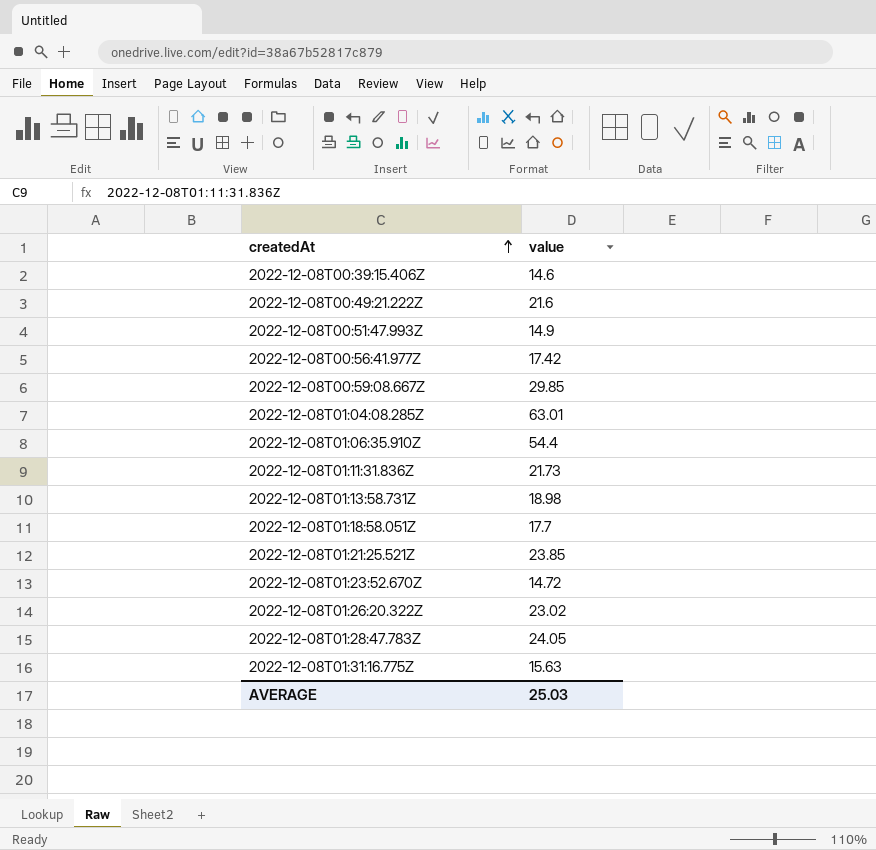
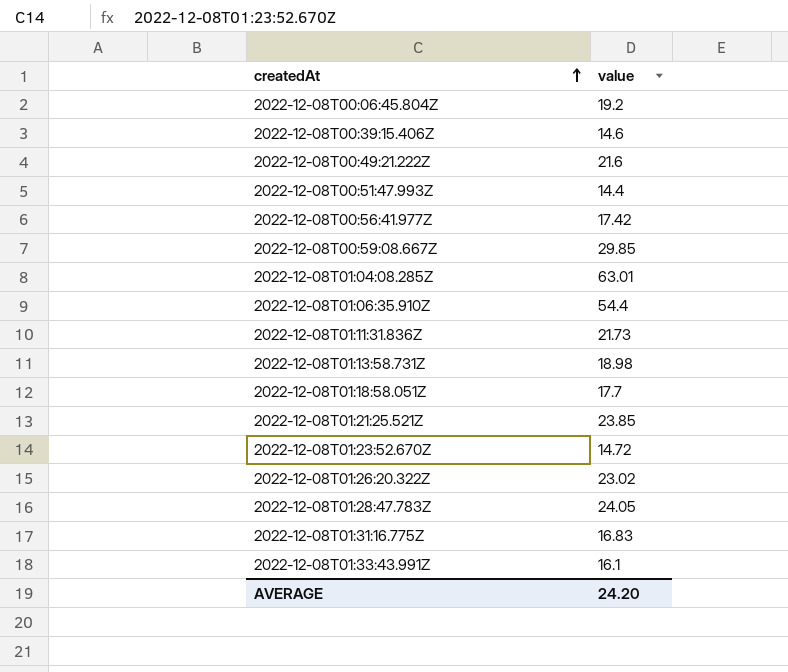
row 2022-12-08T00:06:45.804Z: none -> 19.2
2022-12-08T00:51:47.993Z | value: 14.9 -> 14.4
2022-12-08T01:31:16.775Z | value: 15.63 -> 16.83
row 2022-12-08T01:33:43.991Z: none -> 16.1
AVERAGE | value: 25.03 -> 24.20

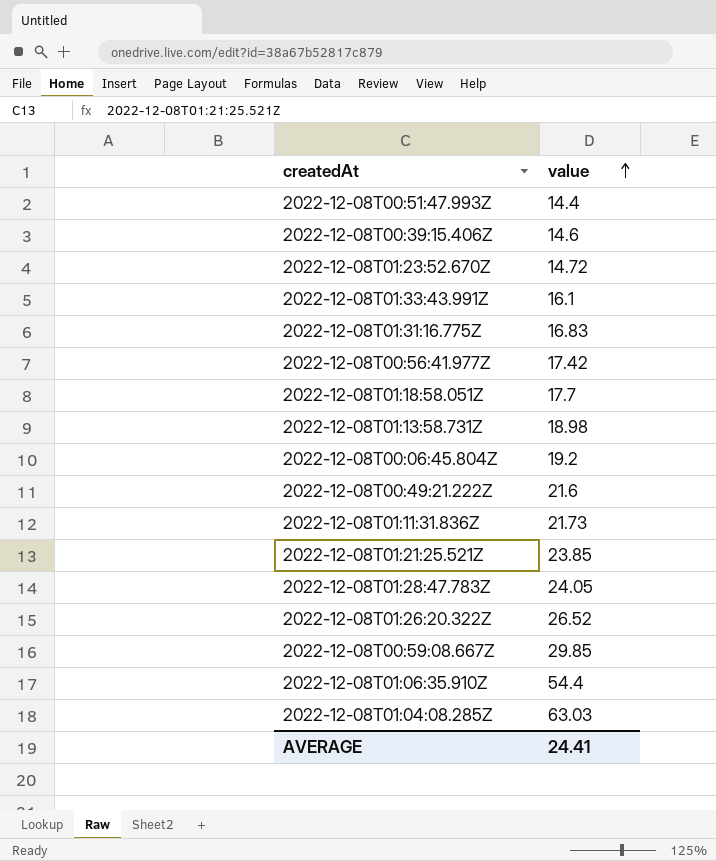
row order: createdAt ascending -> value ascending
2022-12-08T01:26:20.322Z | value: 23.02 -> 26.52
2022-12-08T01:04:08.285Z | value: 63.01 -> 63.03
AVERAGE | value: 24.20 -> 24.41

